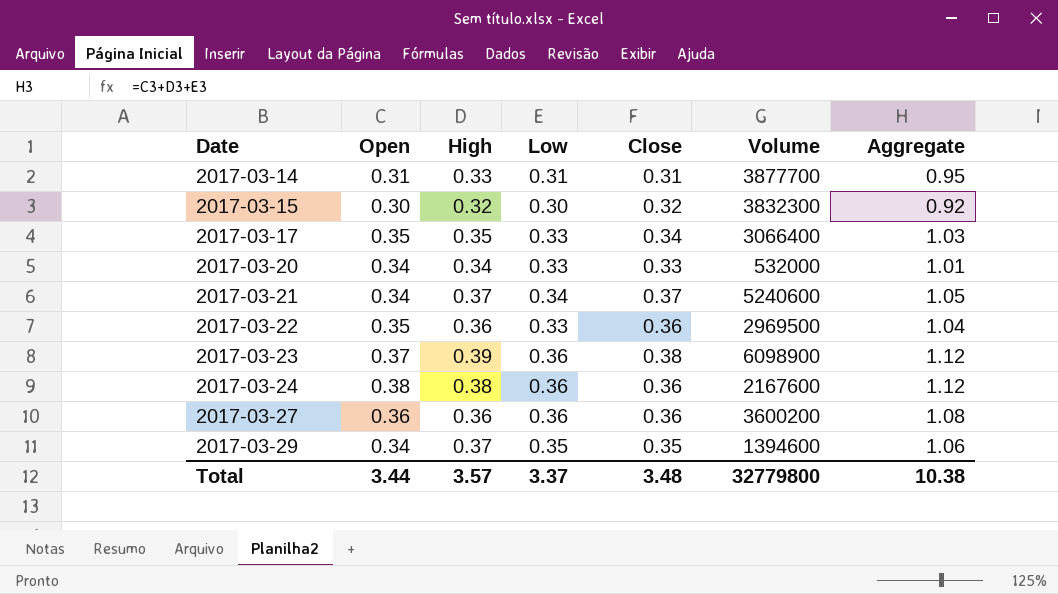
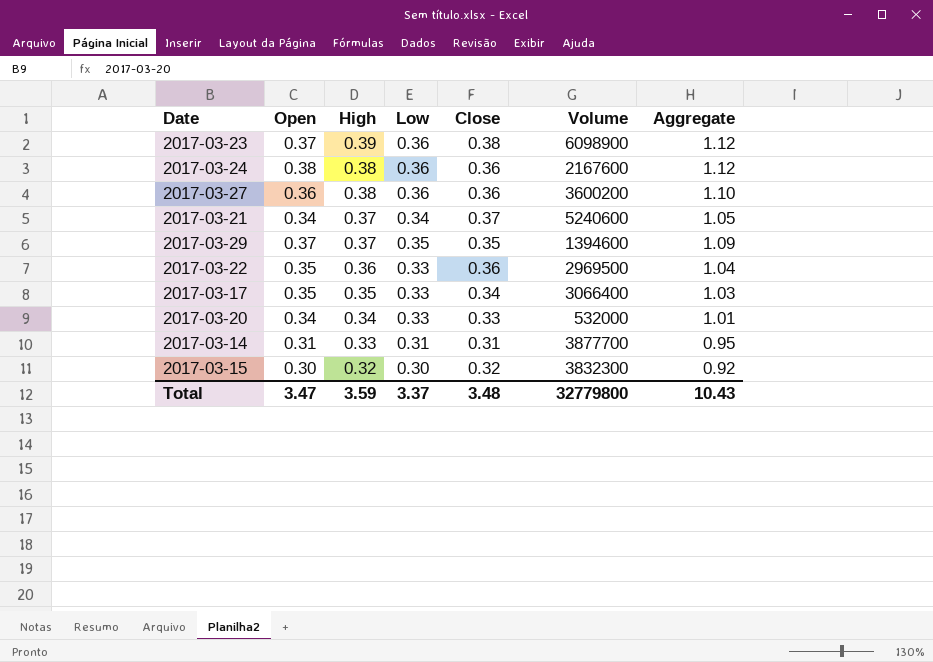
row order: Date ascending -> High descending
2017-03-27 | High: 0.36 -> 0.38
2017-03-27 | Aggregate: 1.08 -> 1.10
2017-03-29 | Open: 0.34 -> 0.37
2017-03-29 | Aggregate: 1.06 -> 1.09
Total | Open: 3.44 -> 3.47
Total | High: 3.57 -> 3.59
Total | Aggregate: 10.38 -> 10.43

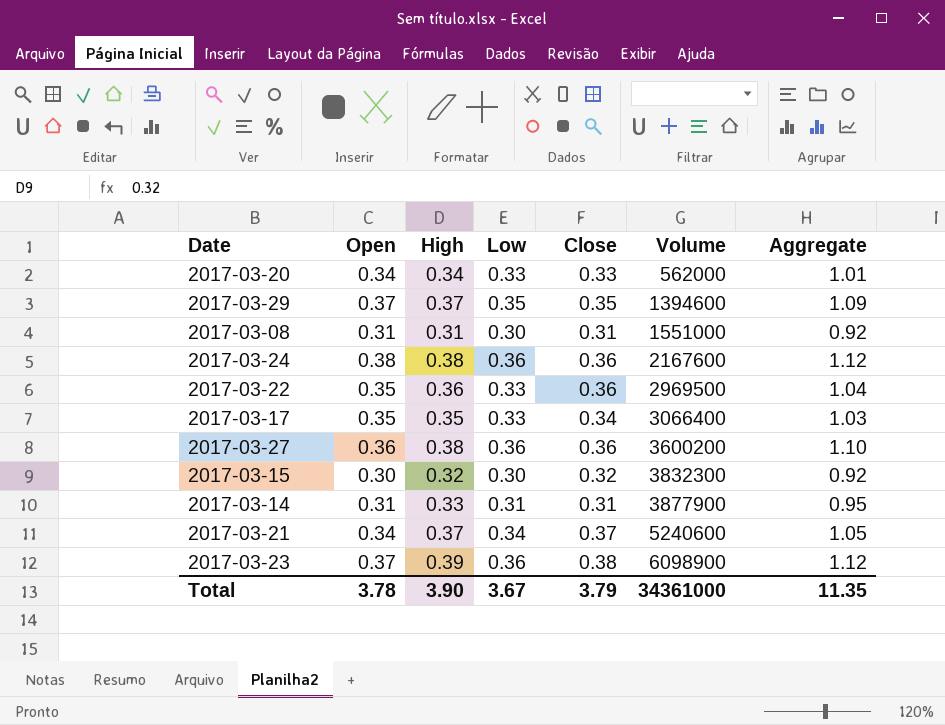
row order: High descending -> Volume ascending
2017-03-20 | Volume: 532000 -> 562000
row 2017-03-08: none -> 0.31 | 0.31 | 0.30 | 0.31 | 1551000 | 0.92
2017-03-14 | Volume: 3877700 -> 3877900
Total | Open: 3.47 -> 3.78
Total | High: 3.59 -> 3.90
Total | Low: 3.37 -> 3.67
Total | Close: 3.48 -> 3.79
Total | Volume: 32779800 -> 34361000
Total | Aggregate: 10.43 -> 11.35

